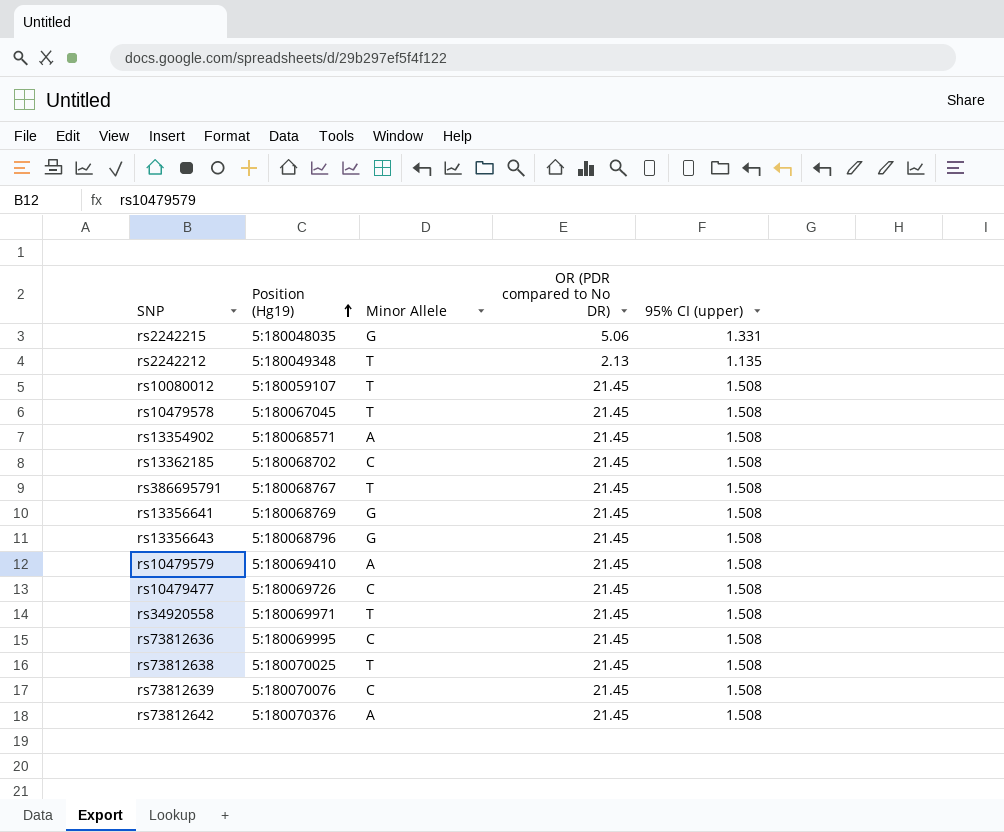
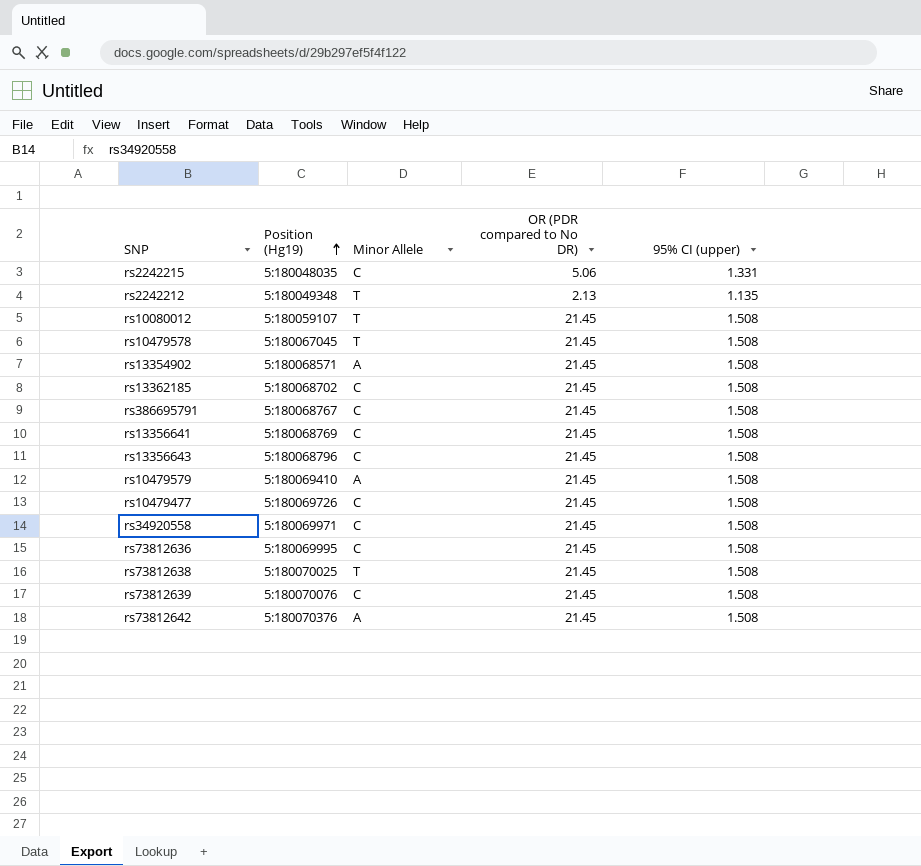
rs2242215 | Minor Allele: G -> C
rs386695791 | Minor Allele: T -> C
rs13356641 | Minor Allele: G -> C
rs13356643 | Minor Allele: G -> C
rs34920558 | Minor Allele: T -> C

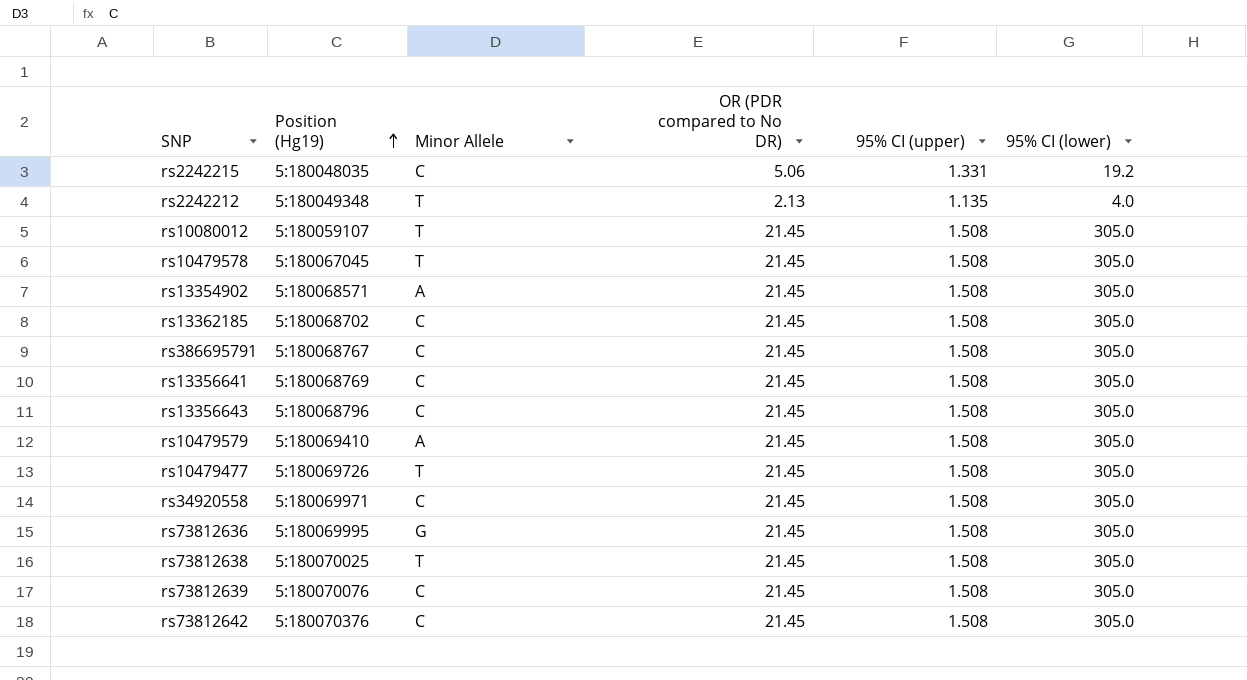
column 95% CI (lower) | position: none -> 6
rs10479477 | Minor Allele: C -> T
rs73812636 | Minor Allele: C -> G
rs73812642 | Minor Allele: A -> C

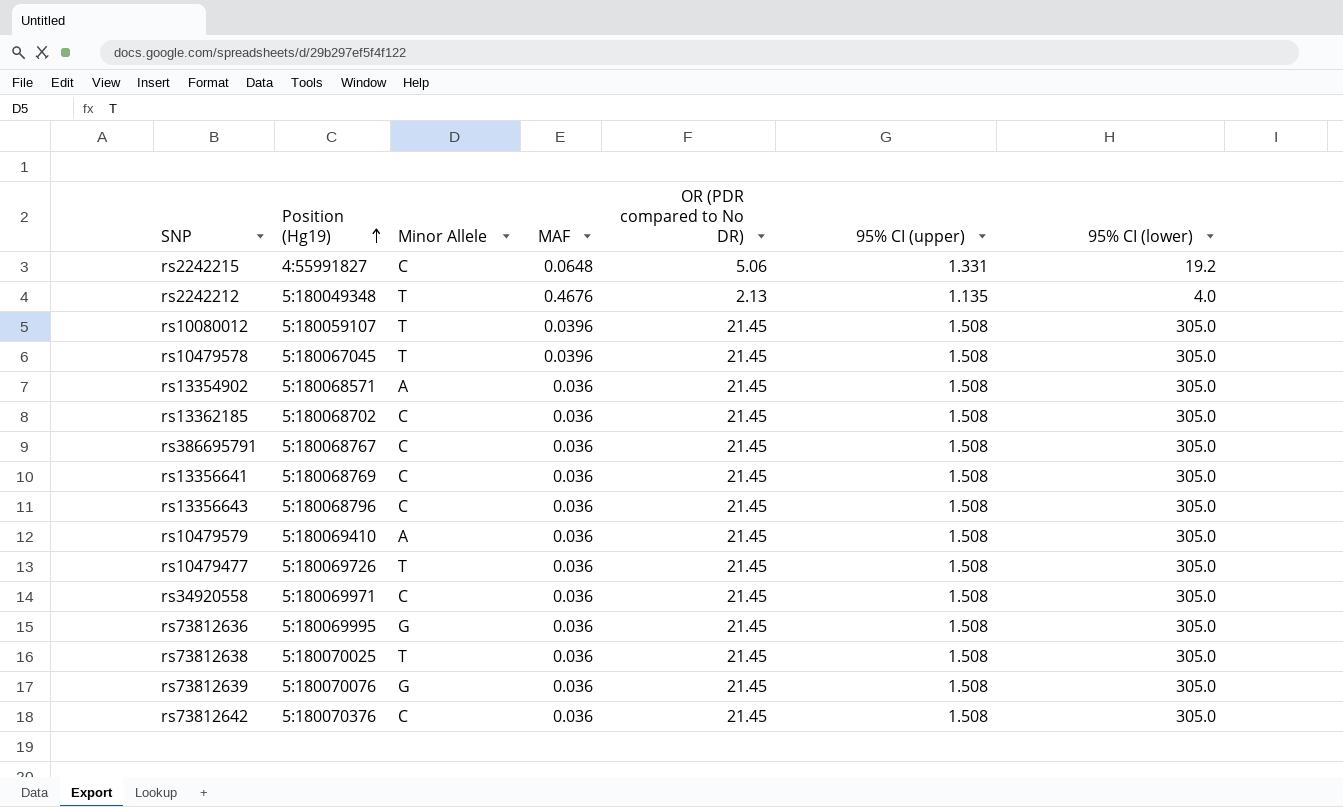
column MAF | position: none -> 4
rs2242215 | Position (Hg19): 5:180048035 -> 4:55991827
rs73812639 | Minor Allele: C -> G

